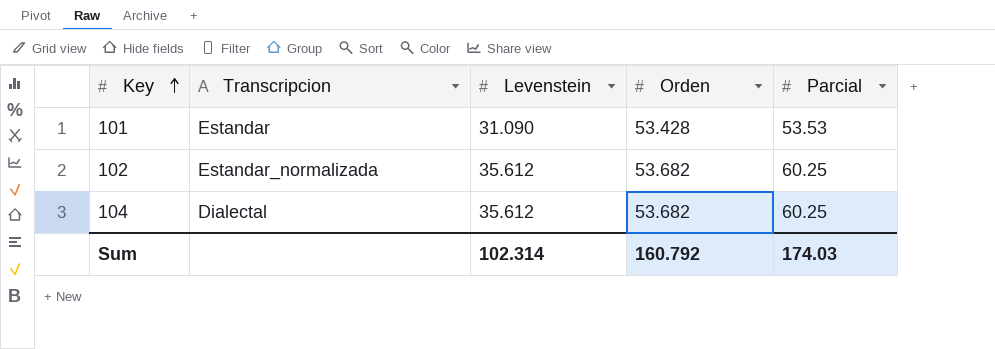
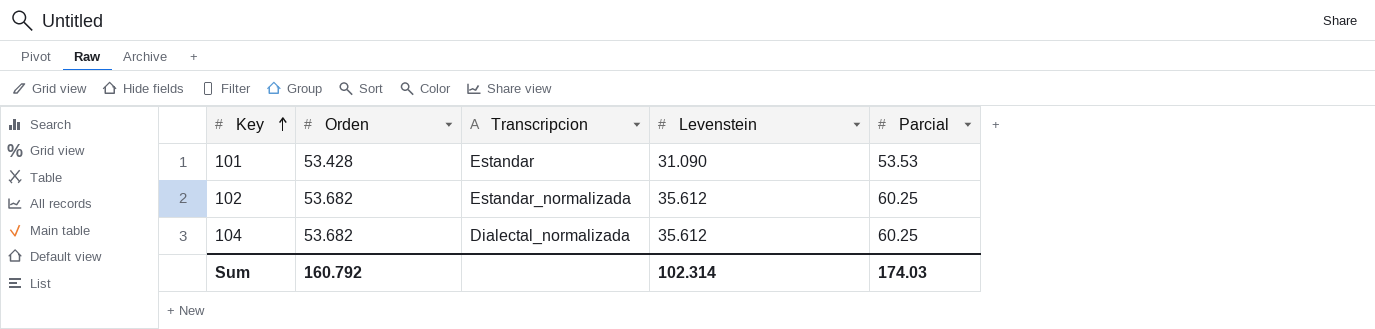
column Orden | position: 4 -> 2
104 | Transcripcion: Dialectal -> Dialectal_normalizada

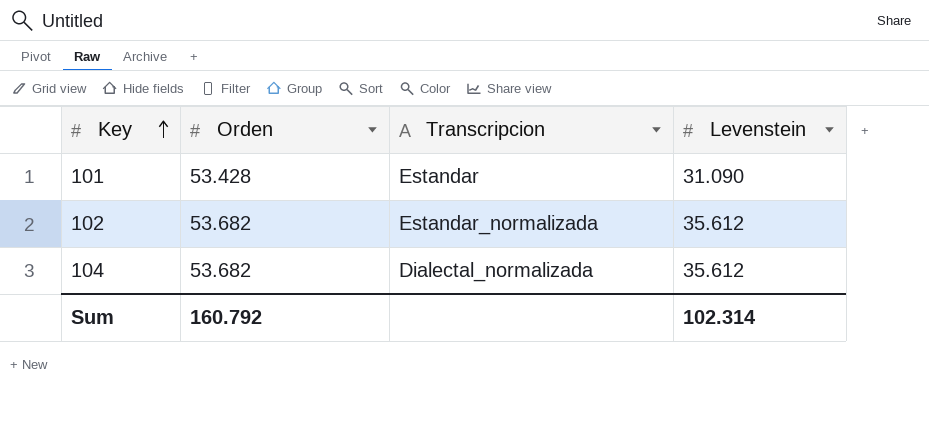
column Parcial | position: 5 -> none

